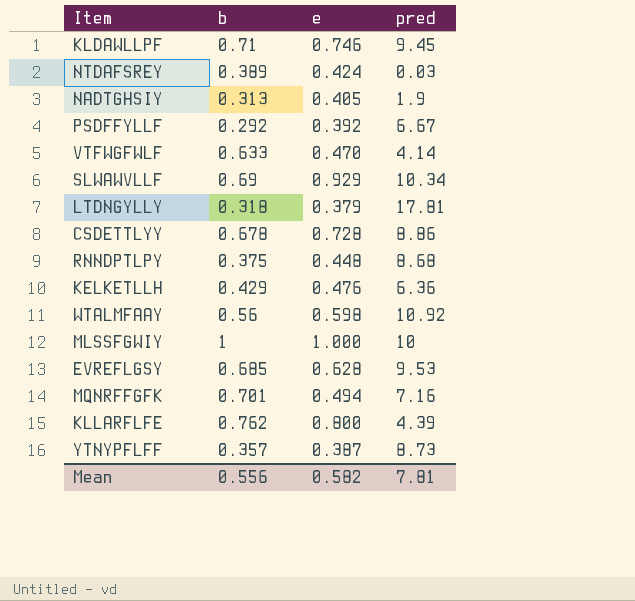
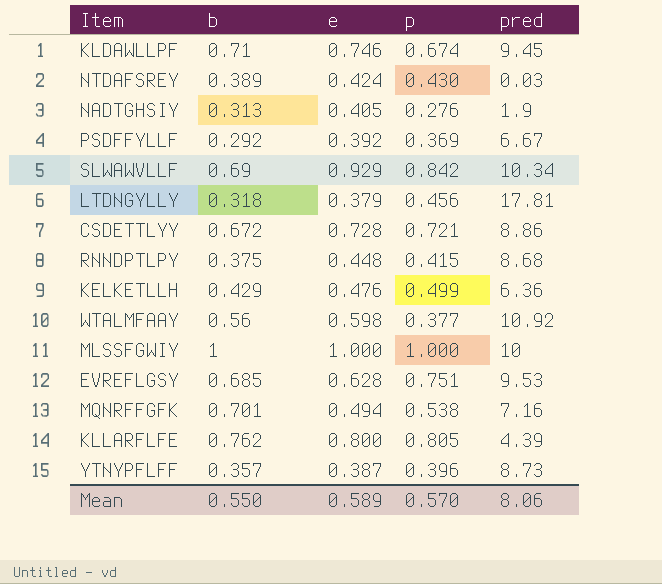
column p | position: none -> 4
row VTFWGFWLF: 0.633 | 0.470 | 4.14 -> none
CSDETTLYY | b: 0.678 -> 0.672
Mean | b: 0.556 -> 0.550
Mean | e: 0.582 -> 0.589
Mean | pred: 7.81 -> 8.06

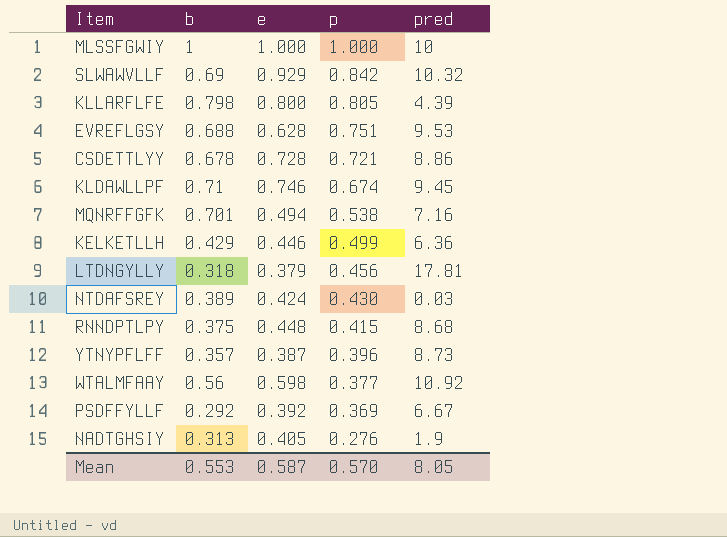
row order: none -> p descending
SLWAWVLLF | pred: 10.34 -> 10.32
KLLARFLFE | b: 0.762 -> 0.798
EVREFLGSY | b: 0.685 -> 0.688
CSDETTLYY | b: 0.672 -> 0.678
KELKETLLH | e: 0.476 -> 0.446
Mean | b: 0.550 -> 0.553
Mean | e: 0.589 -> 0.587
Mean | pred: 8.06 -> 8.05

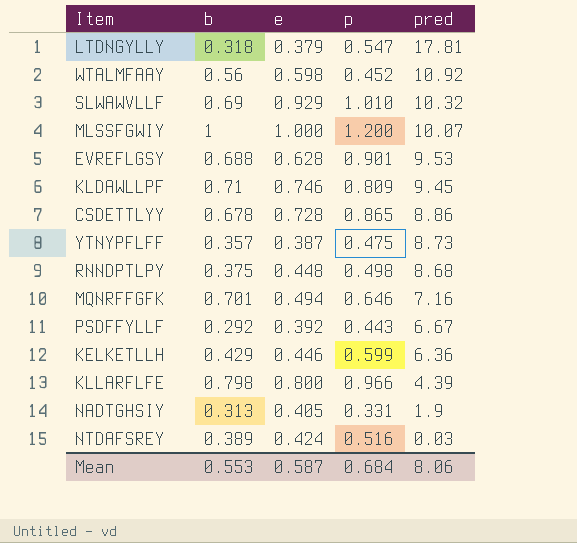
row order: p descending -> pred descending
LTDNGYLLY | p: 0.456 -> 0.547
WTALMFAAY | p: 0.377 -> 0.452
SLWAWVLLF | p: 0.842 -> 1.010
MLSSFGWIY | p: 1.000 -> 1.200
MLSSFGWIY | pred: 10 -> 10.07
EVREFLGSY | p: 0.751 -> 0.901
KLDAWLLPF | p: 0.674 -> 0.809
CSDETTLYY | p: 0.721 -> 0.865
YTNYPFLFF | p: 0.396 -> 0.475
RNNDPTLPY | p: 0.415 -> 0.498
MQNRFFGFK | p: 0.538 -> 0.646
PSDFFYLLF | p: 0.369 -> 0.443
KELKETLLH | p: 0.499 -> 0.599
KLLARFLFE | p: 0.805 -> 0.966
NADTGHSIY | p: 0.276 -> 0.331
NTDAFSREY | p: 0.430 -> 0.516
Mean | p: 0.570 -> 0.684
Mean | pred: 8.05 -> 8.06

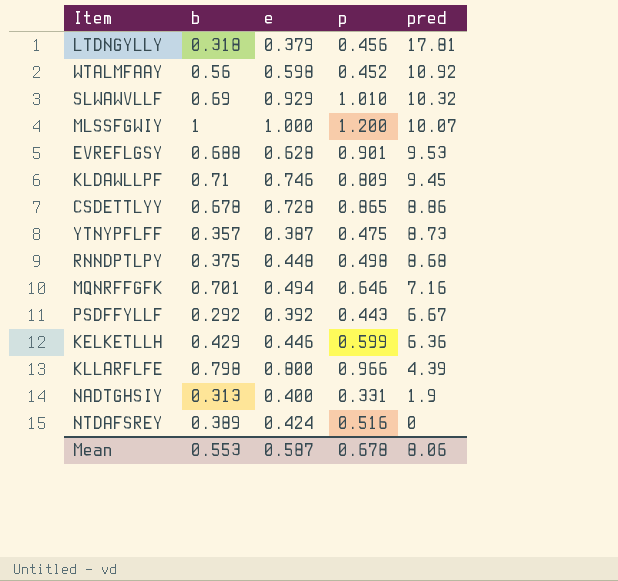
LTDNGYLLY | p: 0.547 -> 0.456
NADTGHSIY | e: 0.405 -> 0.400
NTDAFSREY | pred: 0.03 -> 0
Mean | p: 0.684 -> 0.678

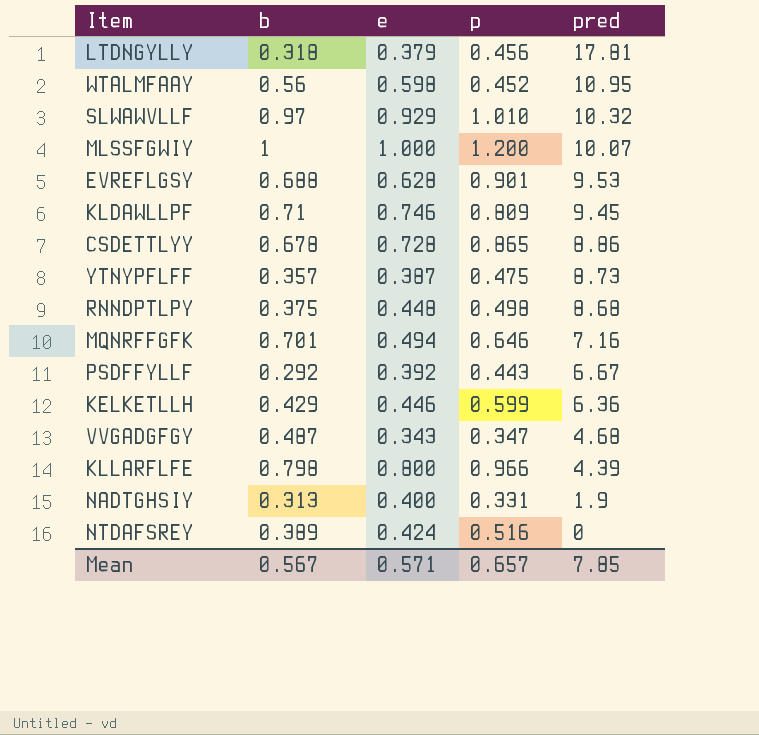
WTALMFAAY | pred: 10.92 -> 10.95
SLWAWVLLF | b: 0.69 -> 0.97
row VVGADGFGY: none -> 0.487 | 0.343 | 0.347 | 4.68
Mean | b: 0.553 -> 0.567
Mean | e: 0.587 -> 0.571
Mean | p: 0.678 -> 0.657
Mean | pred: 8.06 -> 7.85

